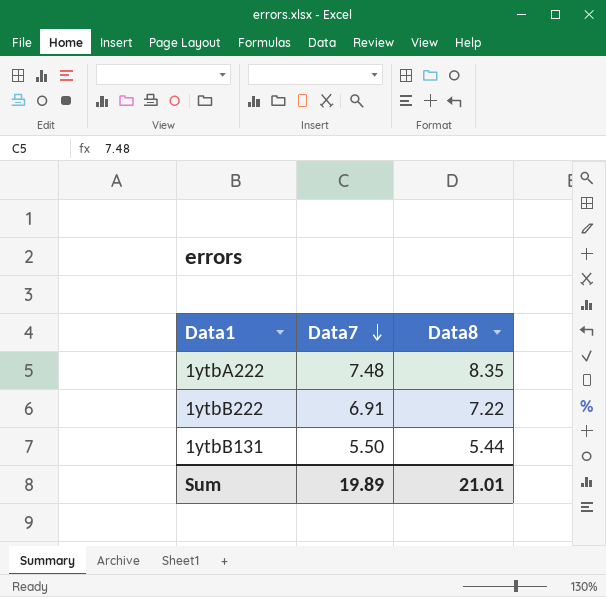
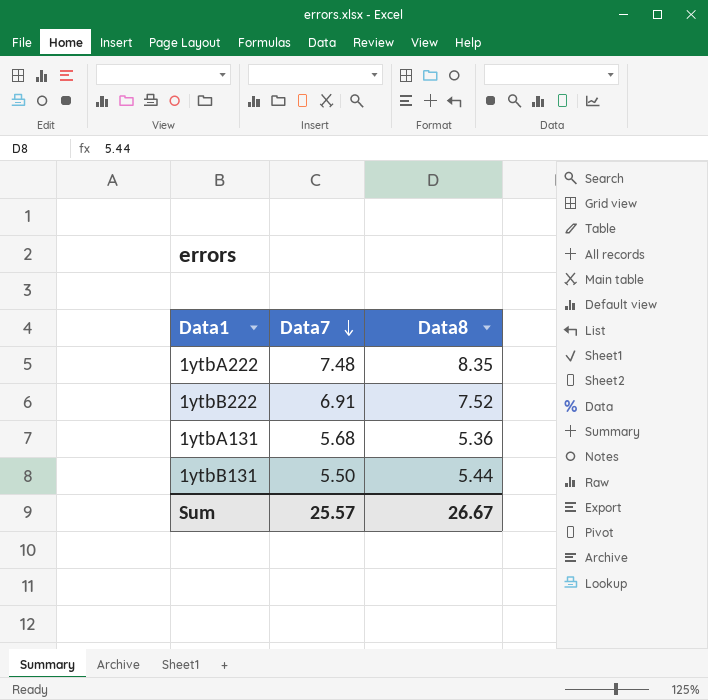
1ytbB222 | Data8: 7.22 -> 7.52
row 1ytbA131: none -> 5.68 | 5.36
Sum | Data7: 19.89 -> 25.57
Sum | Data8: 21.01 -> 26.67

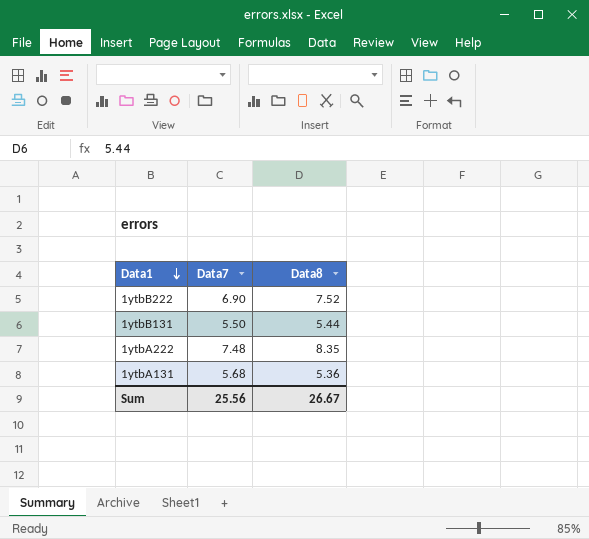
row order: Data7 descending -> Data1 descending
1ytbB222 | Data7: 6.91 -> 6.90
Sum | Data7: 25.57 -> 25.56

